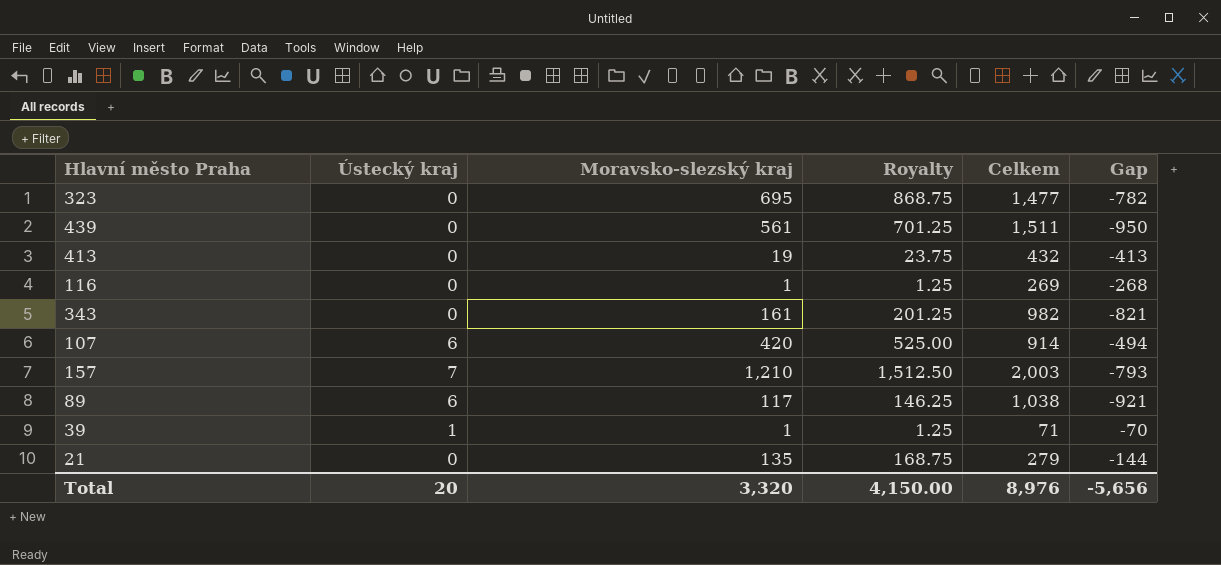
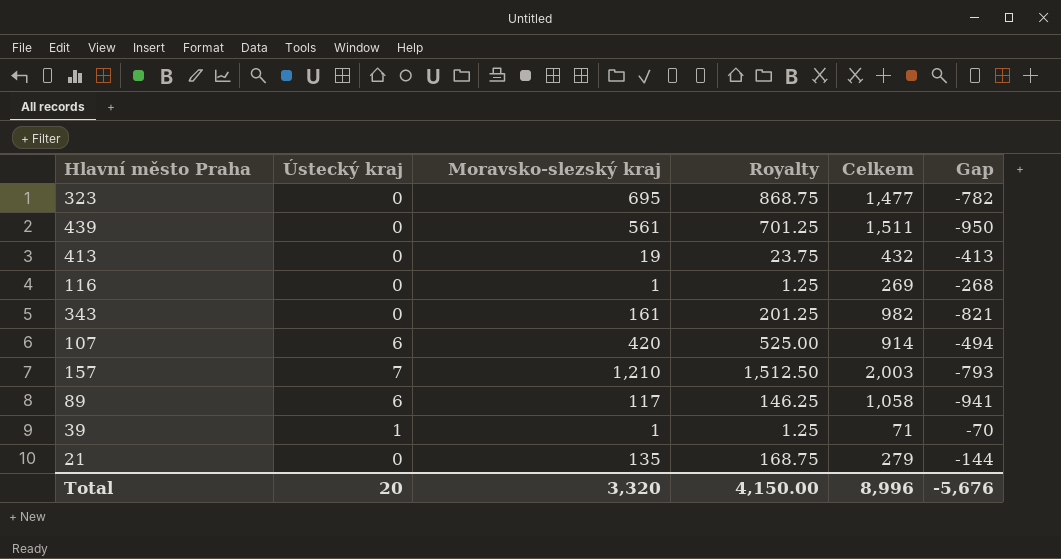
89 | Celkem: 1,038 -> 1,058
89 | Gap: -921 -> -941
Total | Celkem: 8,976 -> 8,996
Total | Gap: -5,656 -> -5,676

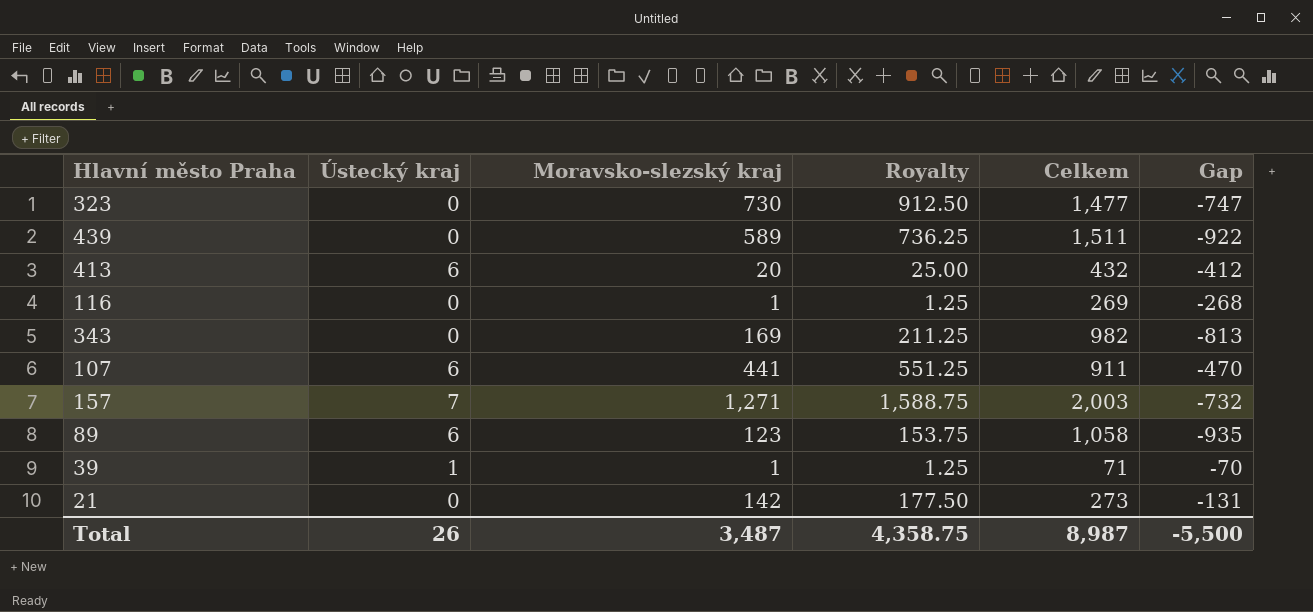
323 | Moravsko-slezský kraj: 695 -> 730
323 | Royalty: 868.75 -> 912.50
323 | Gap: -782 -> -747
439 | Moravsko-slezský kraj: 561 -> 589
439 | Royalty: 701.25 -> 736.25
439 | Gap: -950 -> -922
413 | Ústecký kraj: 0 -> 6
413 | Moravsko-slezský kraj: 19 -> 20
413 | Royalty: 23.75 -> 25.00
413 | Gap: -413 -> -412
343 | Moravsko-slezský kraj: 161 -> 169
343 | Royalty: 201.25 -> 211.25
343 | Gap: -821 -> -813
107 | Moravsko-slezský kraj: 420 -> 441
107 | Royalty: 525.00 -> 551.25
107 | Celkem: 914 -> 911
107 | Gap: -494 -> -470
157 | Moravsko-slezský kraj: 1,210 -> 1,271
157 | Royalty: 1,512.50 -> 1,588.75
157 | Gap: -793 -> -732
89 | Moravsko-slezský kraj: 117 -> 123
89 | Royalty: 146.25 -> 153.75
89 | Gap: -941 -> -935
21 | Moravsko-slezský kraj: 135 -> 142
21 | Royalty: 168.75 -> 177.50
21 | Celkem: 279 -> 273
21 | Gap: -144 -> -131
Total | Ústecký kraj: 20 -> 26
Total | Moravsko-slezský kraj: 3,320 -> 3,487
Total | Royalty: 4,150.00 -> 4,358.75
Total | Celkem: 8,996 -> 8,987
Total | Gap: -5,676 -> -5,500

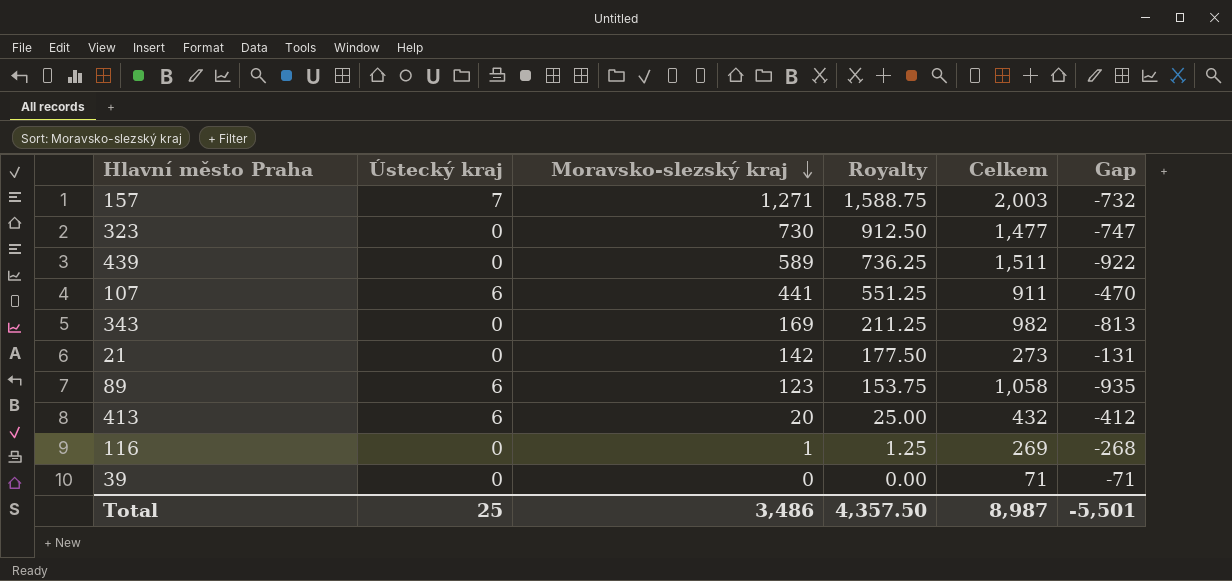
row order: none -> Moravsko-slezský kraj descending
39 | Ústecký kraj: 1 -> 0
39 | Moravsko-slezský kraj: 1 -> 0
39 | Royalty: 1.25 -> 0.00
39 | Gap: -70 -> -71
Total | Ústecký kraj: 26 -> 25
Total | Moravsko-slezský kraj: 3,487 -> 3,486
Total | Royalty: 4,358.75 -> 4,357.50
Total | Gap: -5,500 -> -5,501

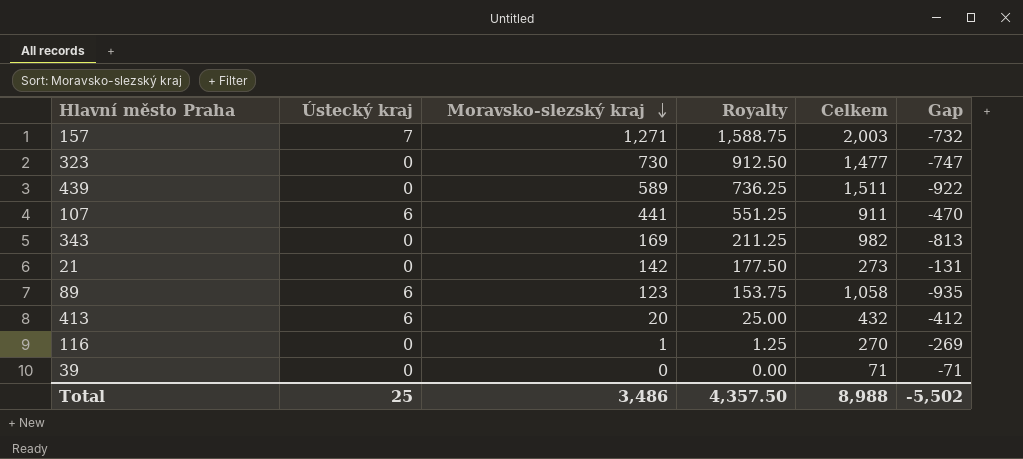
116 | Celkem: 269 -> 270
116 | Gap: -268 -> -269
Total | Celkem: 8,987 -> 8,988
Total | Gap: -5,501 -> -5,502

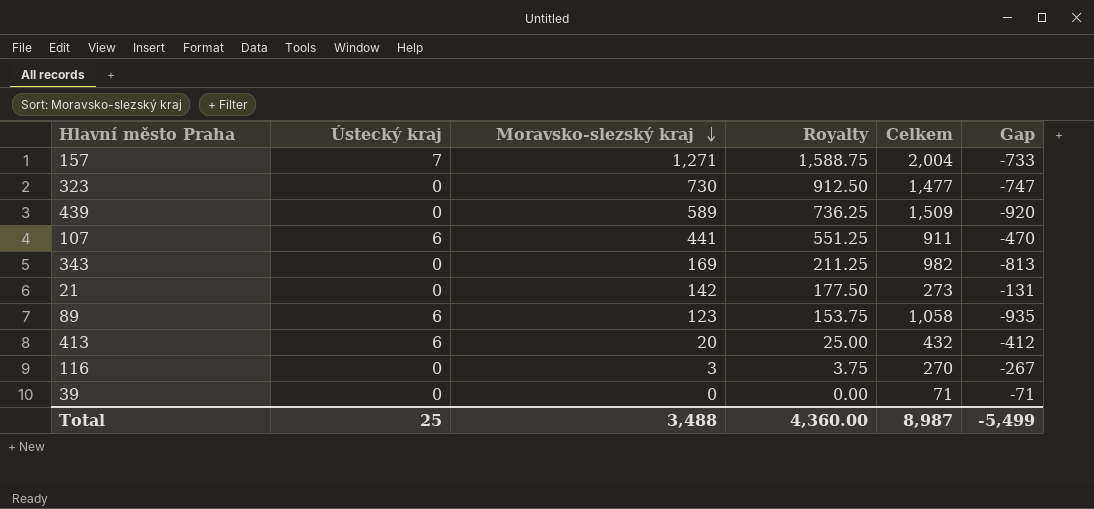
157 | Celkem: 2,003 -> 2,004
157 | Gap: -732 -> -733
439 | Celkem: 1,511 -> 1,509
439 | Gap: -922 -> -920
116 | Moravsko-slezský kraj: 1 -> 3
116 | Royalty: 1.25 -> 3.75
116 | Gap: -269 -> -267
Total | Moravsko-slezský kraj: 3,486 -> 3,488
Total | Royalty: 4,357.50 -> 4,360.00
Total | Celkem: 8,988 -> 8,987
Total | Gap: -5,502 -> -5,499

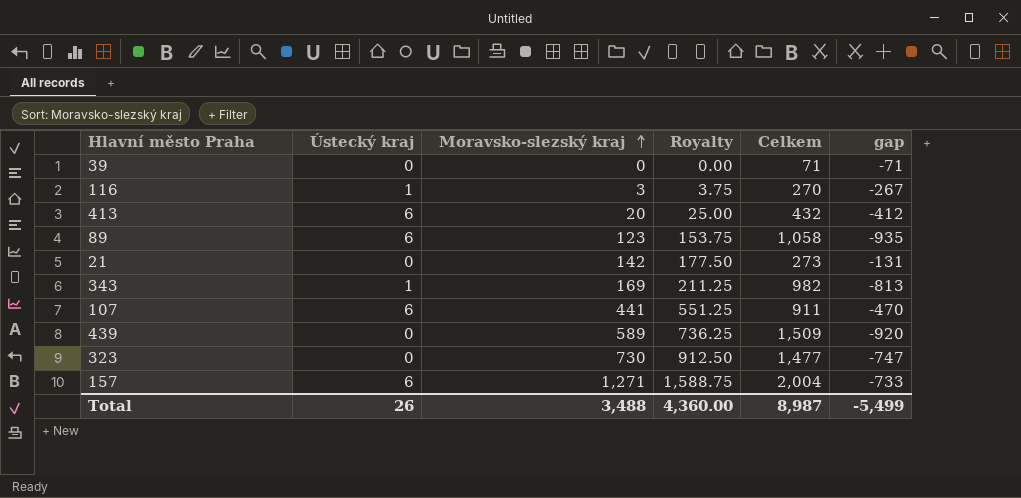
row order: Moravsko-slezský kraj descending -> Moravsko-slezský kraj ascending
column name: Gap -> gap
116 | Ústecký kraj: 0 -> 1
343 | Ústecký kraj: 0 -> 1
157 | Ústecký kraj: 7 -> 6
Total | Ústecký kraj: 25 -> 26

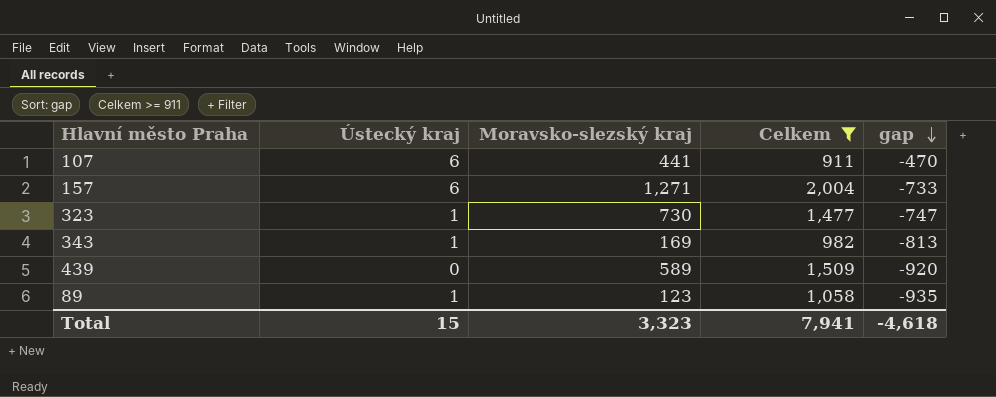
filter: none -> Celkem >= 911
row order: Moravsko-slezský kraj ascending -> gap descending
column Royalty | formula: [Moravsko-slezský kraj] * 1.25 -> none
323 | Ústecký kraj: 0 -> 1
89 | Ústecký kraj: 6 -> 1
Total | Ústecký kraj: 26 -> 15
Total | Moravsko-slezský kraj: 3,488 -> 3,323
Total | Celkem: 8,987 -> 7,941
Total | gap: -5,499 -> -4,618

